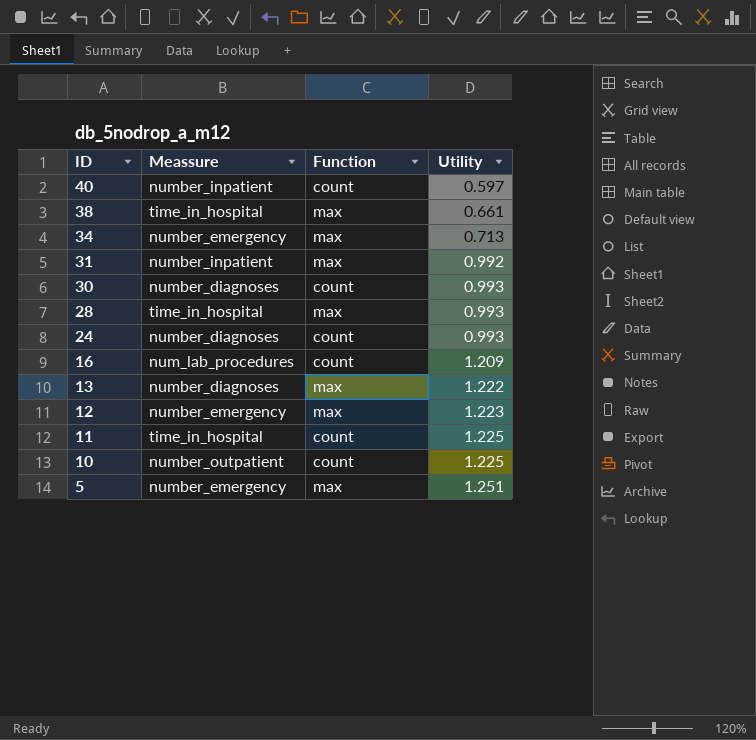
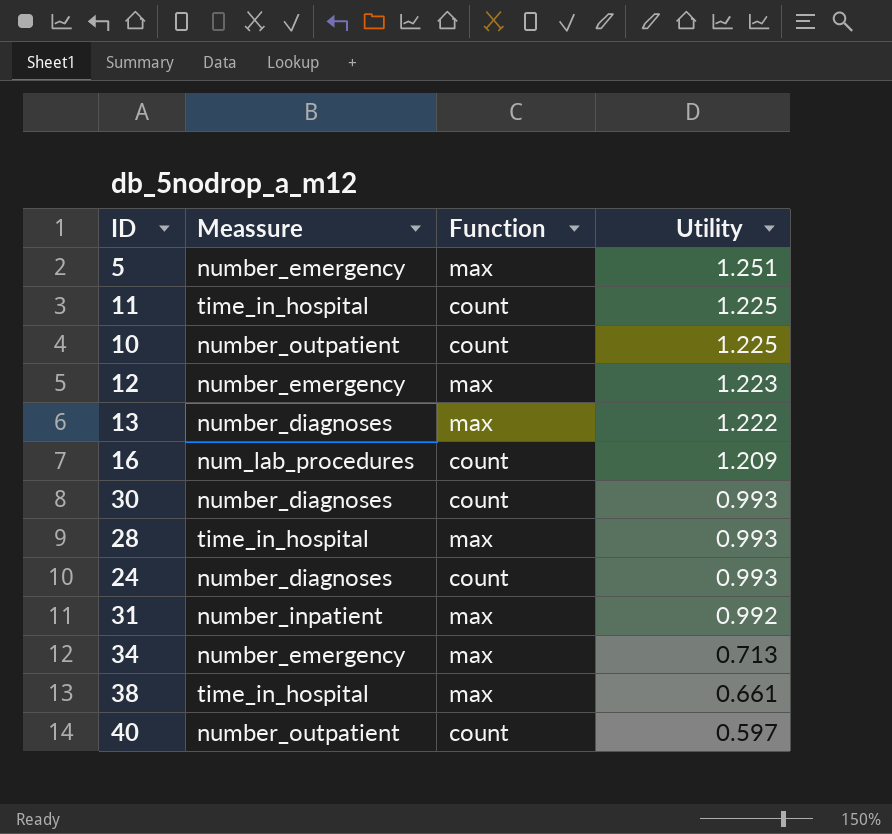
row order: ID descending -> Utility descending
40 | Meassure: number_inpatient -> number_outpatient

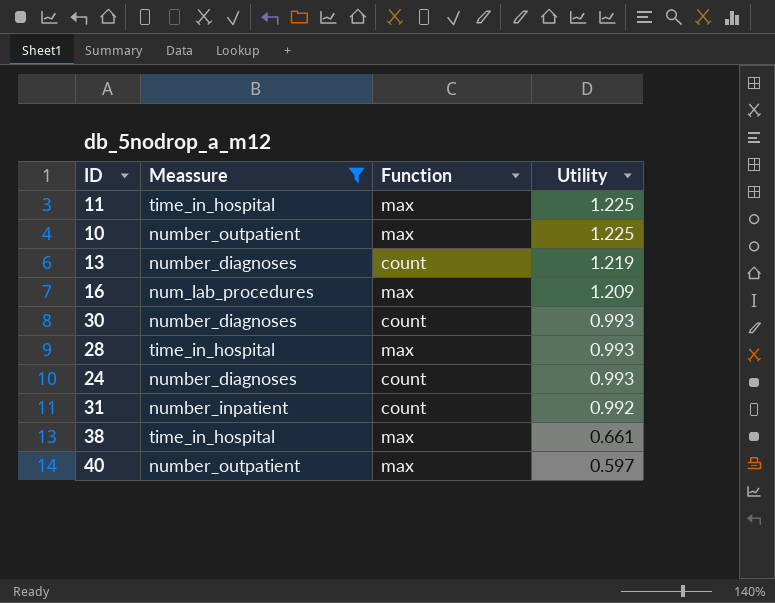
filter: none -> Meassure != number_emergency
11 | Function: count -> max
10 | Function: count -> max
13 | Function: max -> count
13 | Utility: 1.222 -> 1.219
16 | Function: count -> max
31 | Function: max -> count
40 | Function: count -> max

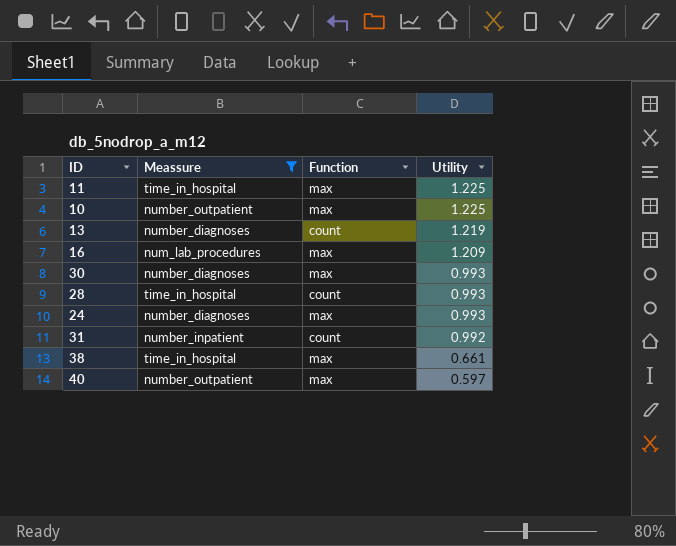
30 | Function: count -> max
28 | Function: max -> count
24 | Function: count -> max

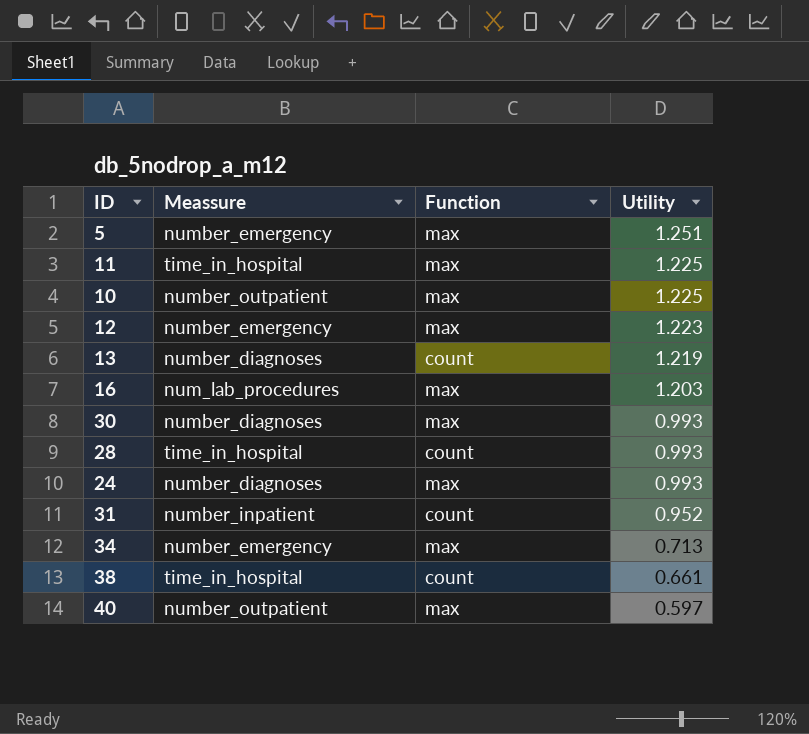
filter: Meassure != number_emergency -> none
16 | Utility: 1.209 -> 1.203
31 | Utility: 0.992 -> 0.952
38 | Function: max -> count

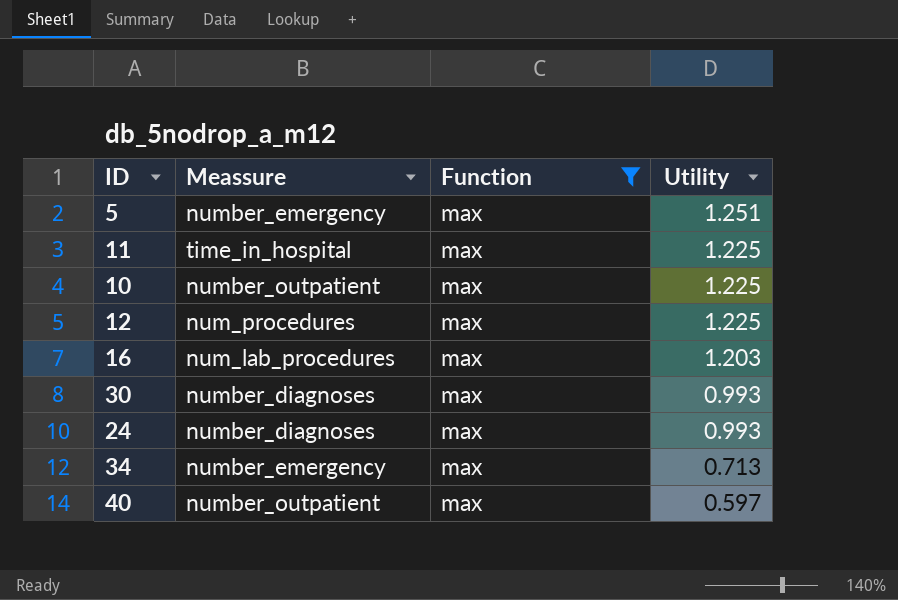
filter: none -> Function = max
12 | Meassure: number_emergency -> num_procedures
12 | Utility: 1.223 -> 1.225

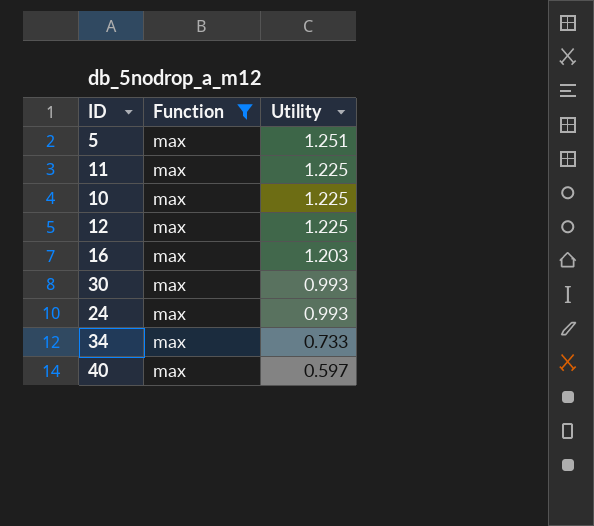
column Meassure | position: 2 -> none
34 | Utility: 0.713 -> 0.733

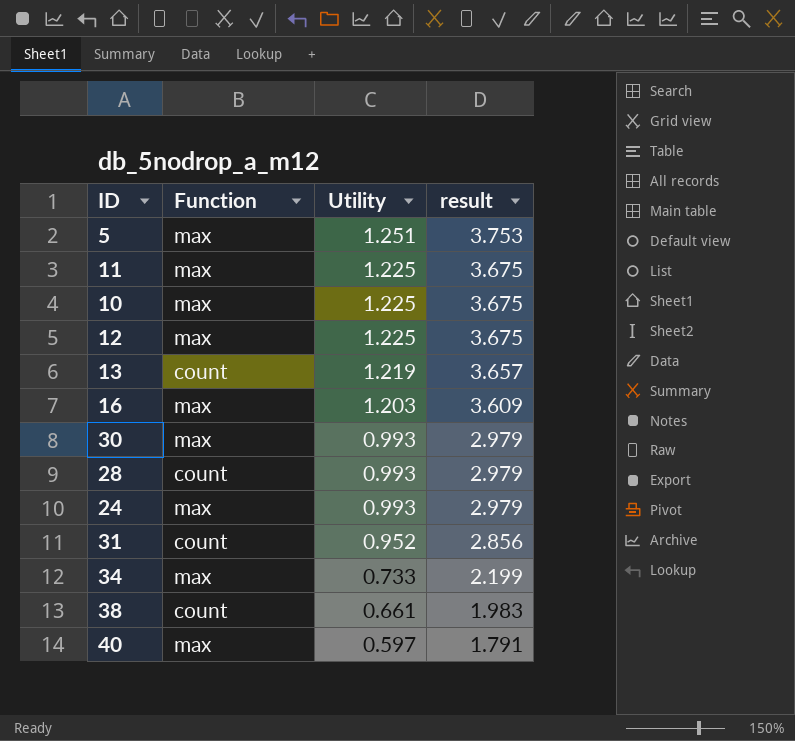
filter: Function = max -> none
column result | formula: none -> [Utility] * 3

